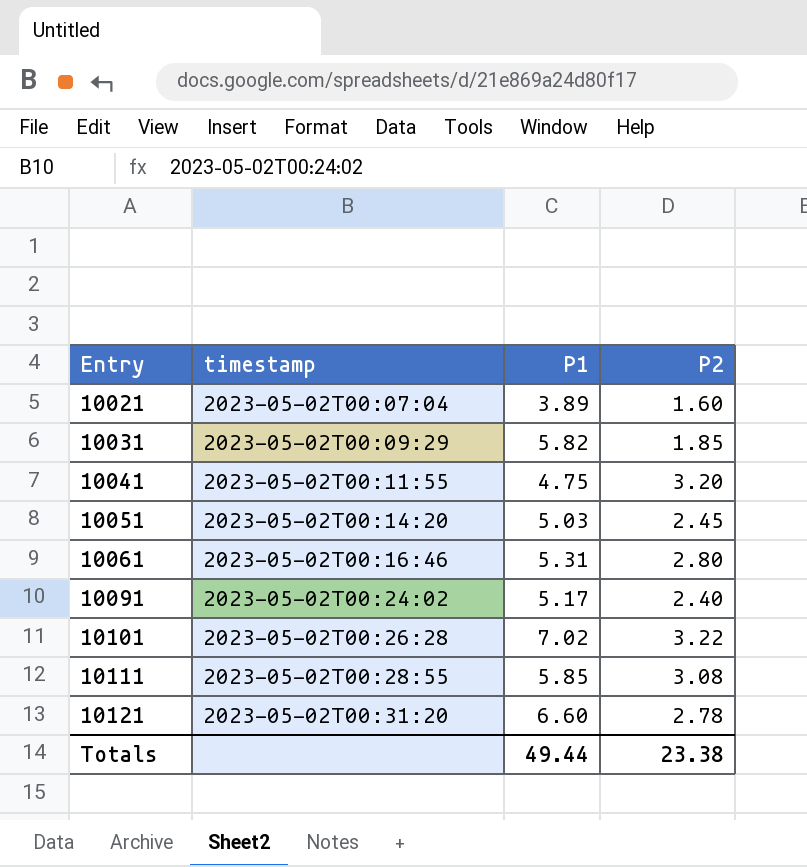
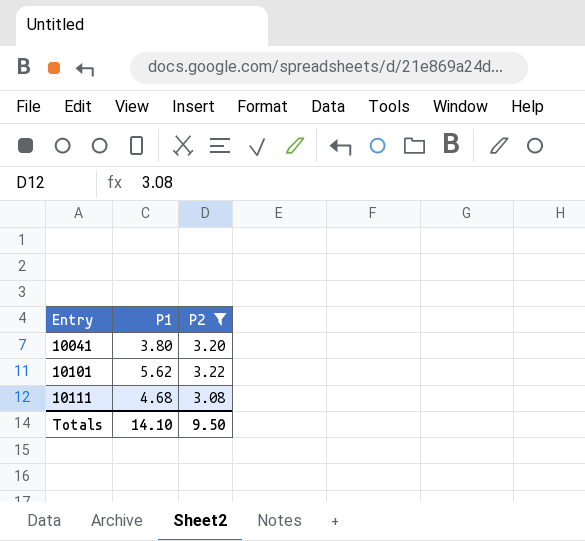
filter: none -> P2 >= 3.08
column timestamp | position: 2 -> none
10041 | P1: 4.75 -> 3.80
10101 | P1: 7.02 -> 5.62
10111 | P1: 5.85 -> 4.68
Totals | P1: 49.44 -> 14.10
Totals | P2: 23.38 -> 9.50

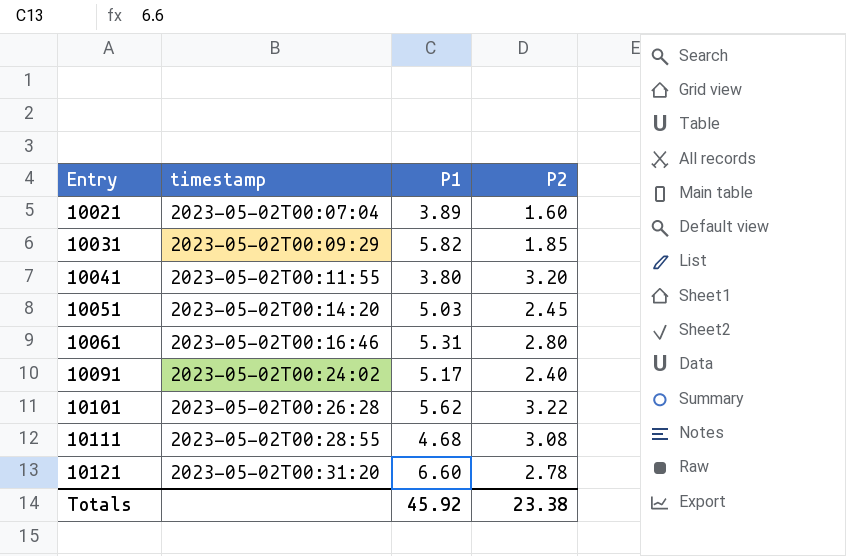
filter: P2 >= 3.08 -> none
column timestamp | position: none -> 2
Totals | P1: 14.10 -> 45.92
Totals | P2: 9.50 -> 23.38

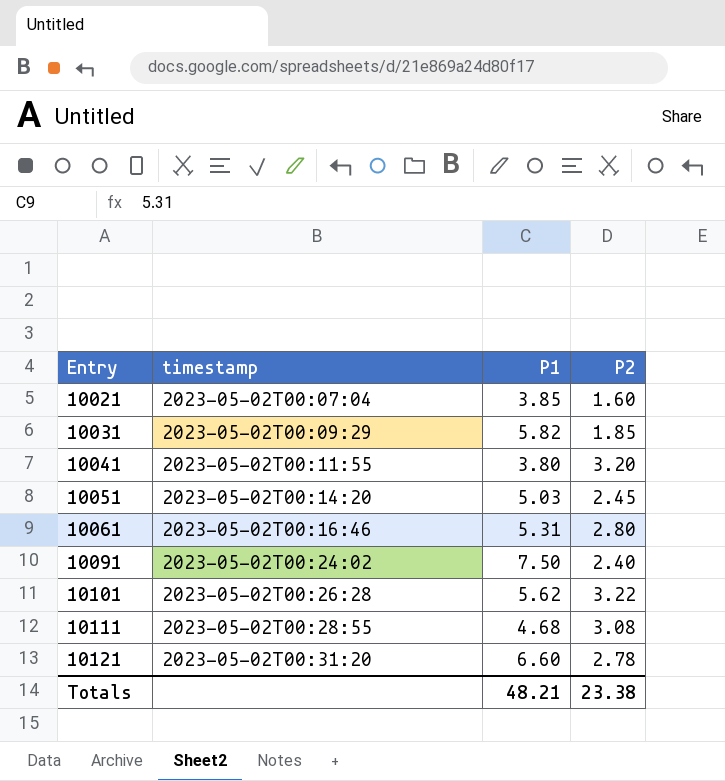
10021 | P1: 3.89 -> 3.85
10091 | P1: 5.17 -> 7.50
Totals | P1: 45.92 -> 48.21

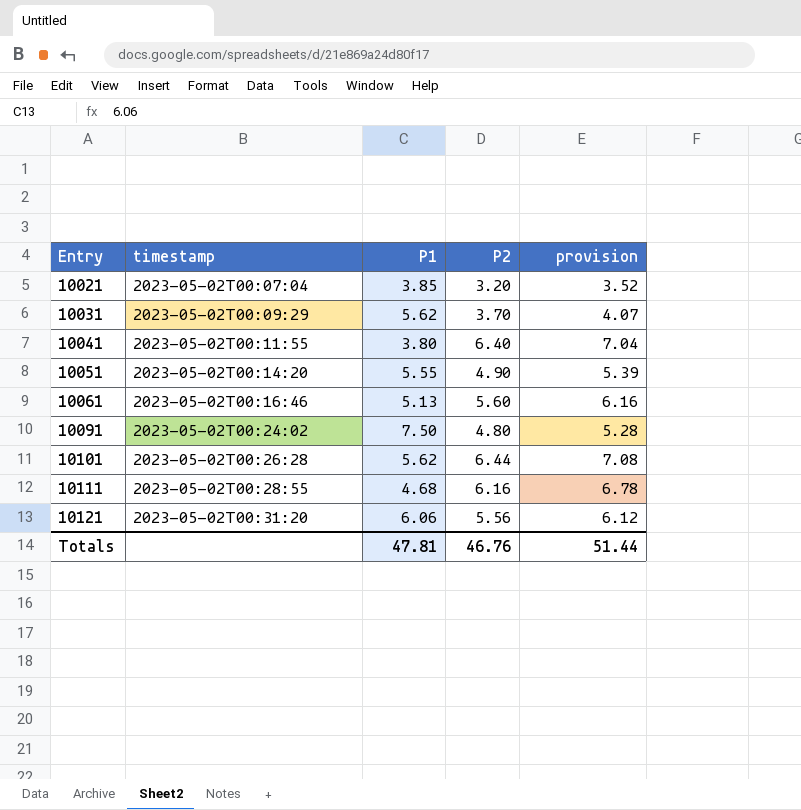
column provision | formula: none -> [P2] * 1.1
10021 | P2: 1.60 -> 3.20
10031 | P1: 5.82 -> 5.62
10031 | P2: 1.85 -> 3.70
10041 | P2: 3.20 -> 6.40
10051 | P1: 5.03 -> 5.55
10051 | P2: 2.45 -> 4.90
10061 | P1: 5.31 -> 5.13
10061 | P2: 2.80 -> 5.60
10091 | P2: 2.40 -> 4.80
10101 | P2: 3.22 -> 6.44
10111 | P2: 3.08 -> 6.16
10121 | P1: 6.60 -> 6.06
10121 | P2: 2.78 -> 5.56
Totals | P1: 48.21 -> 47.81
Totals | P2: 23.38 -> 46.76

